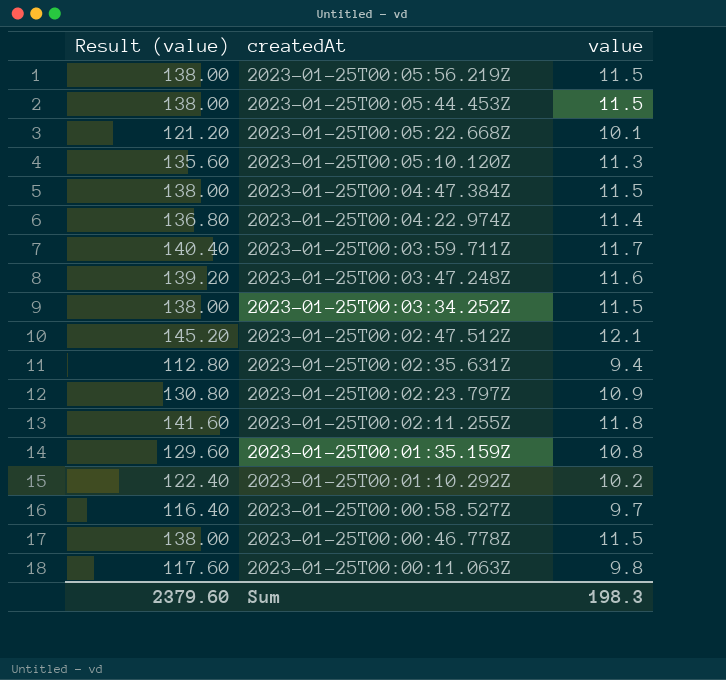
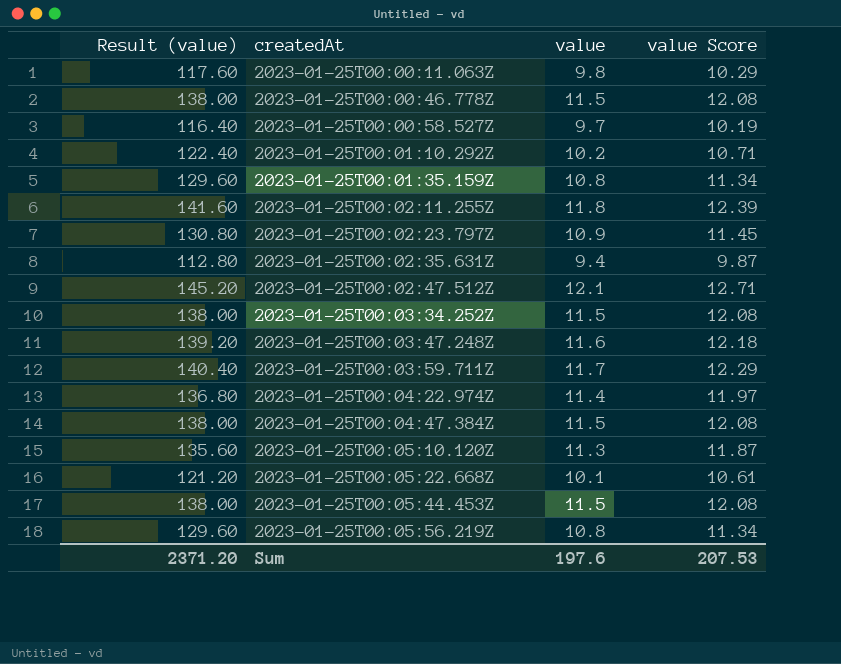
row order: createdAt descending -> createdAt ascending
column value Score | formula: none -> [value] * 1.05
2023-01-25T00:05:56.219Z | Result (value): 138.00 -> 129.60
2023-01-25T00:05:56.219Z | value: 11.5 -> 10.8
Sum | Result (value): 2379.60 -> 2371.20
Sum | value: 198.3 -> 197.6

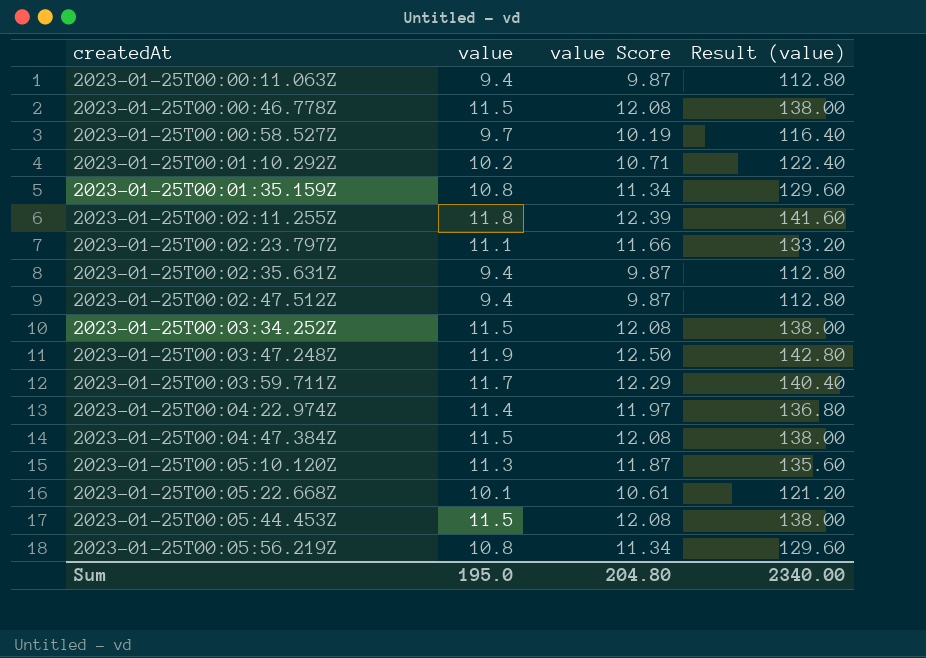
column Result (value) | position: 1 -> 4
2023-01-25T00:00:11.063Z | value: 9.8 -> 9.4
2023-01-25T00:00:11.063Z | value Score: 10.29 -> 9.87
2023-01-25T00:00:11.063Z | Result (value): 117.60 -> 112.80
2023-01-25T00:02:23.797Z | value: 10.9 -> 11.1
2023-01-25T00:02:23.797Z | value Score: 11.45 -> 11.66
2023-01-25T00:02:23.797Z | Result (value): 130.80 -> 133.20
2023-01-25T00:02:47.512Z | value: 12.1 -> 9.4
2023-01-25T00:02:47.512Z | value Score: 12.71 -> 9.87
2023-01-25T00:02:47.512Z | Result (value): 145.20 -> 112.80
2023-01-25T00:03:47.248Z | value: 11.6 -> 11.9
2023-01-25T00:03:47.248Z | value Score: 12.18 -> 12.50
2023-01-25T00:03:47.248Z | Result (value): 139.20 -> 142.80
Sum | value: 197.6 -> 195.0
Sum | value Score: 207.53 -> 204.80
Sum | Result (value): 2371.20 -> 2340.00

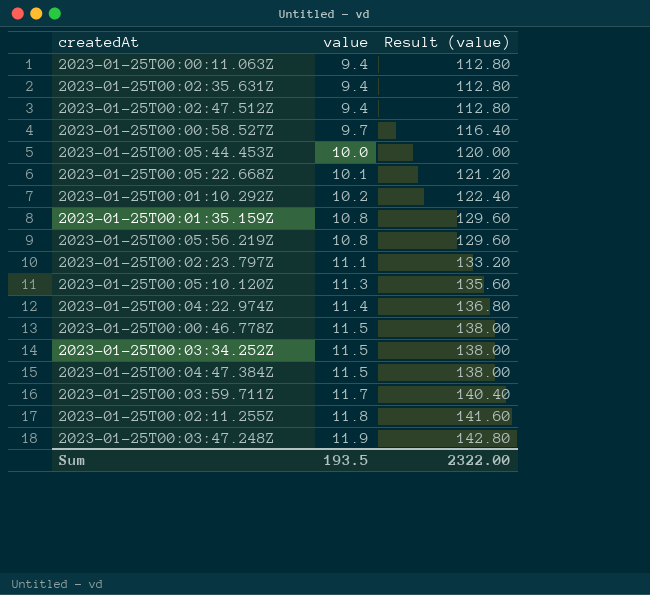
row order: createdAt ascending -> value ascending
column value Score | formula: [value] * 1.05 -> none
2023-01-25T00:05:44.453Z | value: 11.5 -> 10.0
2023-01-25T00:05:44.453Z | Result (value): 138.00 -> 120.00
Sum | value: 195.0 -> 193.5
Sum | Result (value): 2340.00 -> 2322.00

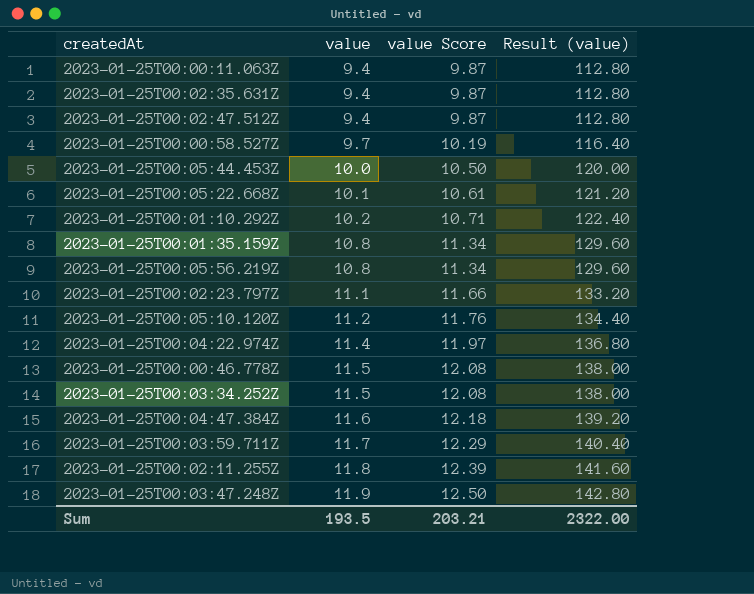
column value Score | formula: none -> [value] * 1.05
2023-01-25T00:05:10.120Z | value: 11.3 -> 11.2
2023-01-25T00:05:10.120Z | Result (value): 135.60 -> 134.40
2023-01-25T00:04:47.384Z | value: 11.5 -> 11.6
2023-01-25T00:04:47.384Z | Result (value): 138.00 -> 139.20

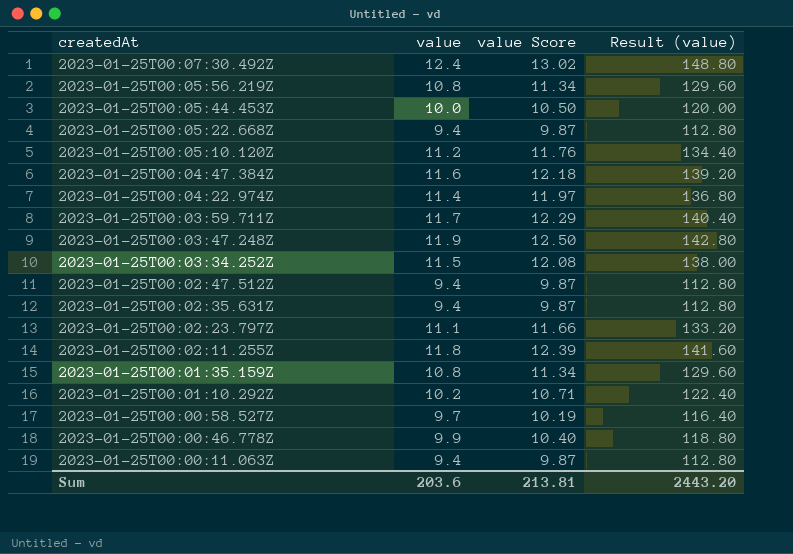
row order: value ascending -> createdAt descending
row 2023-01-25T00:07:30.492Z: none -> 12.4 | 13.02 | 148.80
2023-01-25T00:05:22.668Z | value: 10.1 -> 9.4
2023-01-25T00:05:22.668Z | value Score: 10.61 -> 9.87
2023-01-25T00:05:22.668Z | Result (value): 121.20 -> 112.80
2023-01-25T00:00:46.778Z | value: 11.5 -> 9.9
2023-01-25T00:00:46.778Z | value Score: 12.08 -> 10.40
2023-01-25T00:00:46.778Z | Result (value): 138.00 -> 118.80
Sum | value: 193.5 -> 203.6
Sum | value Score: 203.21 -> 213.81
Sum | Result (value): 2322.00 -> 2443.20

